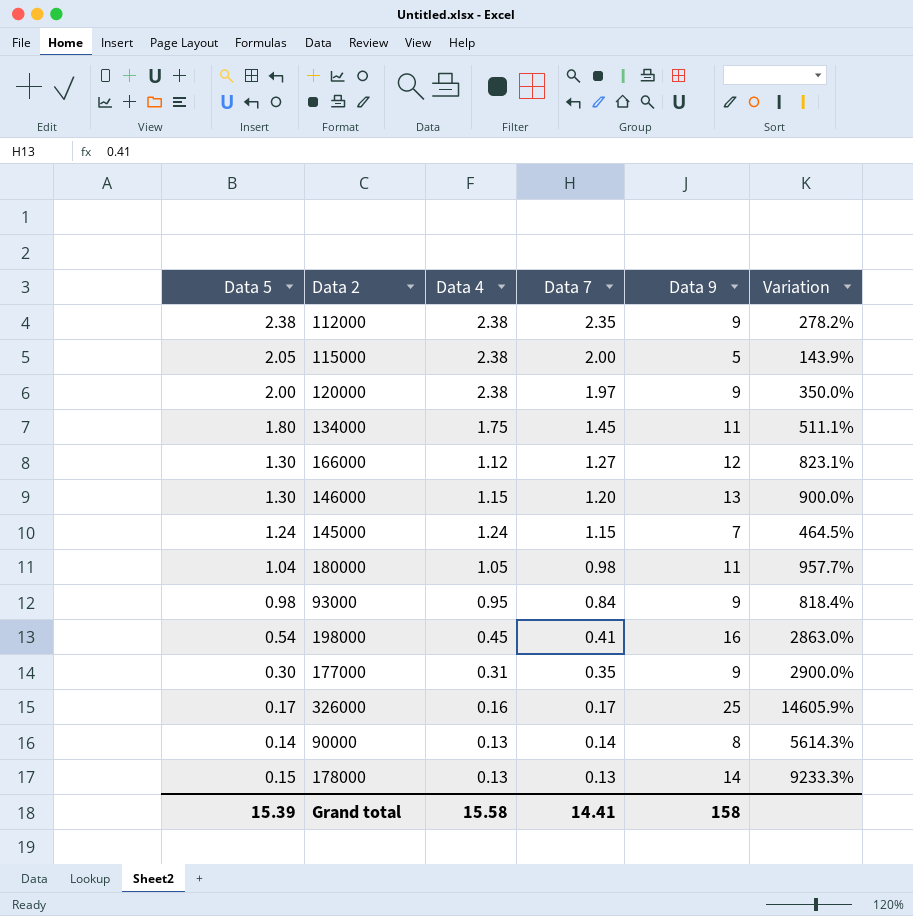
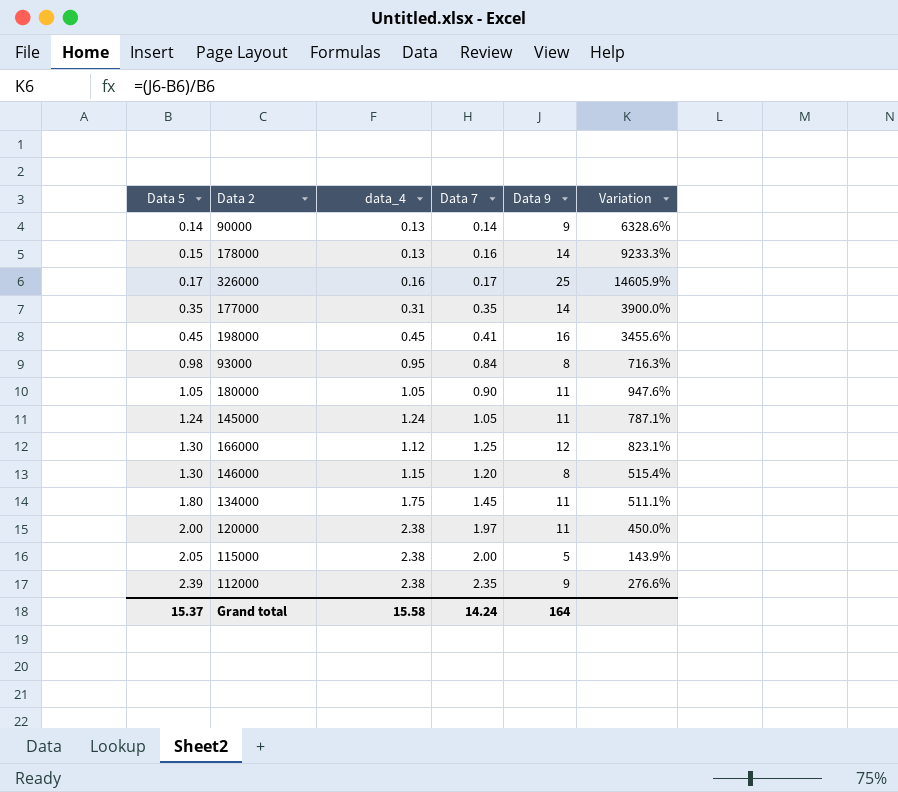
row order: Data 7 descending -> Data 5 ascending
column name: Data 4 -> data_4
90000 | Data 9: 8 -> 9
90000 | Variation: 5614.3% -> 6328.6%
178000 | Data 7: 0.13 -> 0.16
177000 | Data 5: 0.30 -> 0.35
177000 | Data 9: 9 -> 14
177000 | Variation: 2900.0% -> 3900.0%
198000 | Data 5: 0.54 -> 0.45
198000 | Variation: 2863.0% -> 3455.6%
93000 | Data 9: 9 -> 8
93000 | Variation: 818.4% -> 716.3%
180000 | Data 5: 1.04 -> 1.05
180000 | Data 7: 0.98 -> 0.90
180000 | Variation: 957.7% -> 947.6%
145000 | Data 7: 1.15 -> 1.05
145000 | Data 9: 7 -> 11
145000 | Variation: 464.5% -> 787.1%
166000 | Data 7: 1.27 -> 1.25
146000 | Data 9: 13 -> 8
146000 | Variation: 900.0% -> 515.4%
120000 | Data 9: 9 -> 11
120000 | Variation: 350.0% -> 450.0%
112000 | Data 5: 2.38 -> 2.39
112000 | Variation: 278.2% -> 276.6%
Grand total | Data 5: 15.39 -> 15.37
Grand total | Data 7: 14.41 -> 14.24
Grand total | Data 9: 158 -> 164

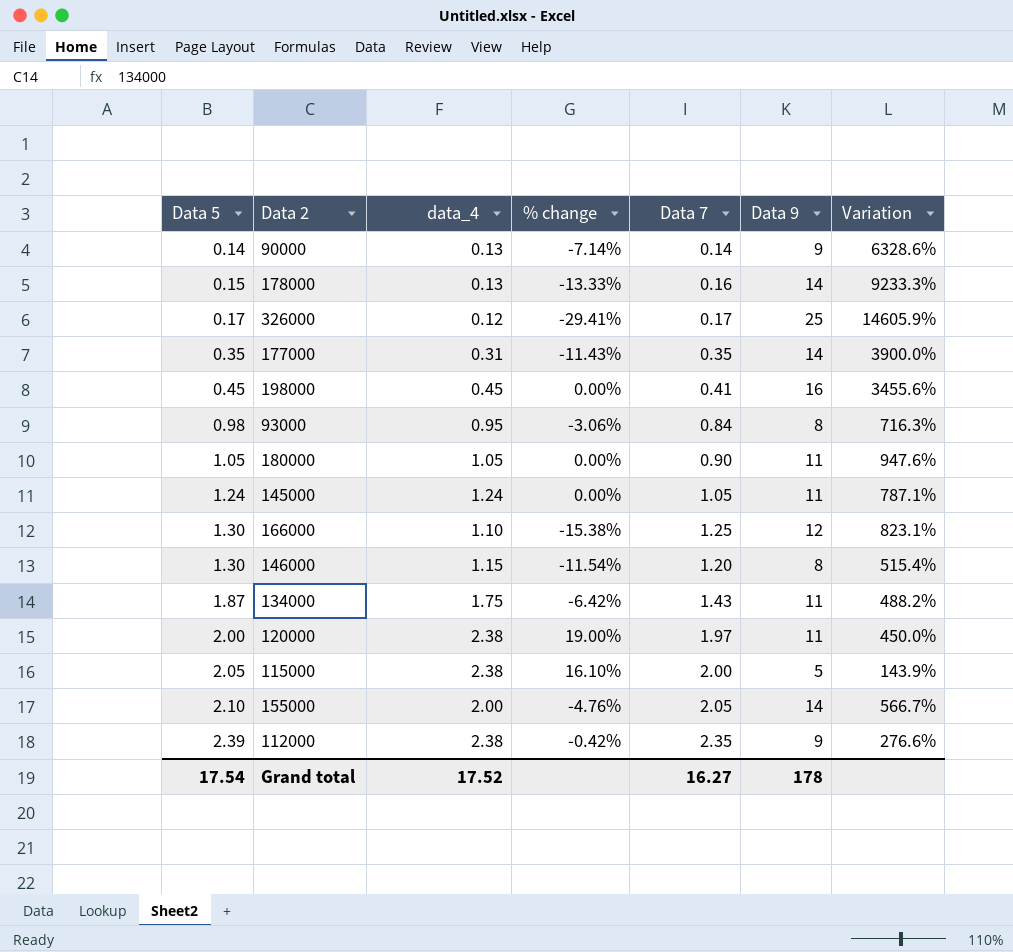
column % change | formula: none -> ([data_4] - [Data 5]) / [Data 5]
326000 | data_4: 0.16 -> 0.12
166000 | data_4: 1.12 -> 1.10
134000 | Data 5: 1.80 -> 1.87
134000 | Data 7: 1.45 -> 1.43
134000 | Variation: 511.1% -> 488.2%
row 155000: none -> 2.10 | 2.00 | -4.76% | 2.05 | 14 | 566.7%
Grand total | Data 5: 15.37 -> 17.54
Grand total | data_4: 15.58 -> 17.52
Grand total | Data 7: 14.24 -> 16.27
Grand total | Data 9: 164 -> 178

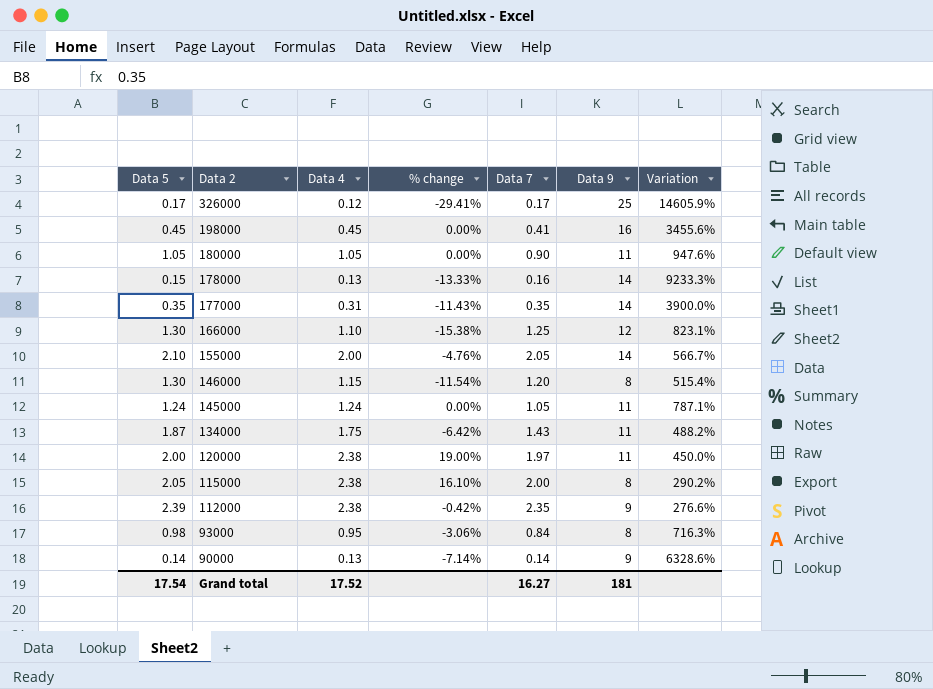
row order: Data 5 ascending -> Data 2 descending
column name: data_4 -> Data 4
115000 | Data 9: 5 -> 8
115000 | Variation: 143.9% -> 290.2%
Grand total | Data 9: 178 -> 181

